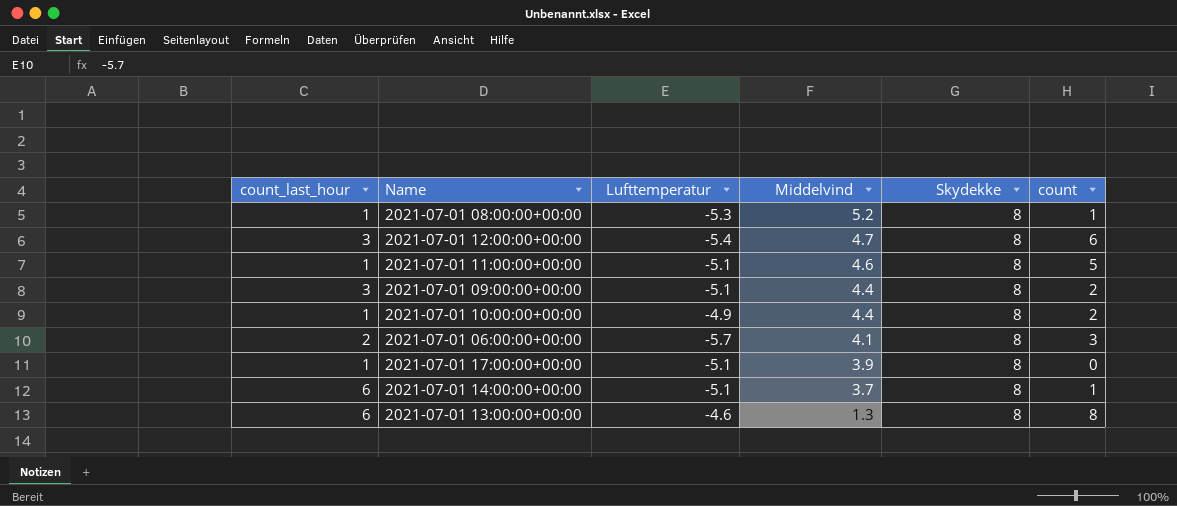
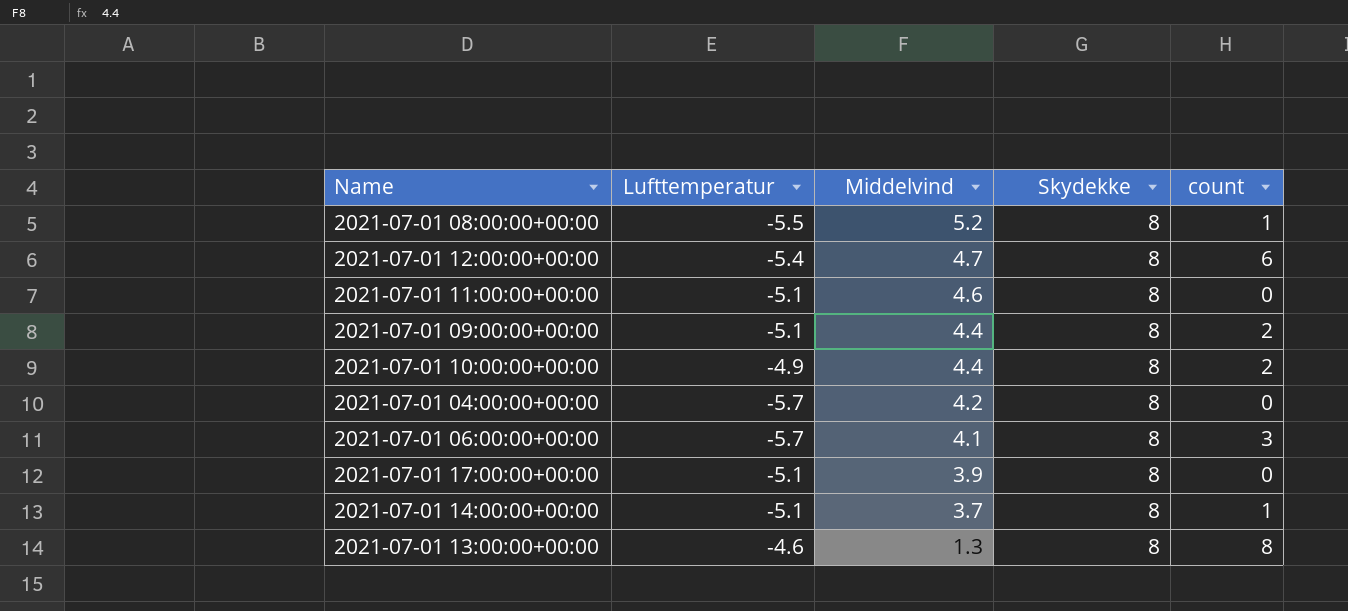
column count_last_hour | position: 1 -> none
2021-07-01 08:00:00+00:00 | Lufttemperatur: -5.3 -> -5.5
2021-07-01 11:00:00+00:00 | count: 5 -> 0
row 2021-07-01 04:00:00+00:00: none -> -5.7 | 4.2 | 8 | 0

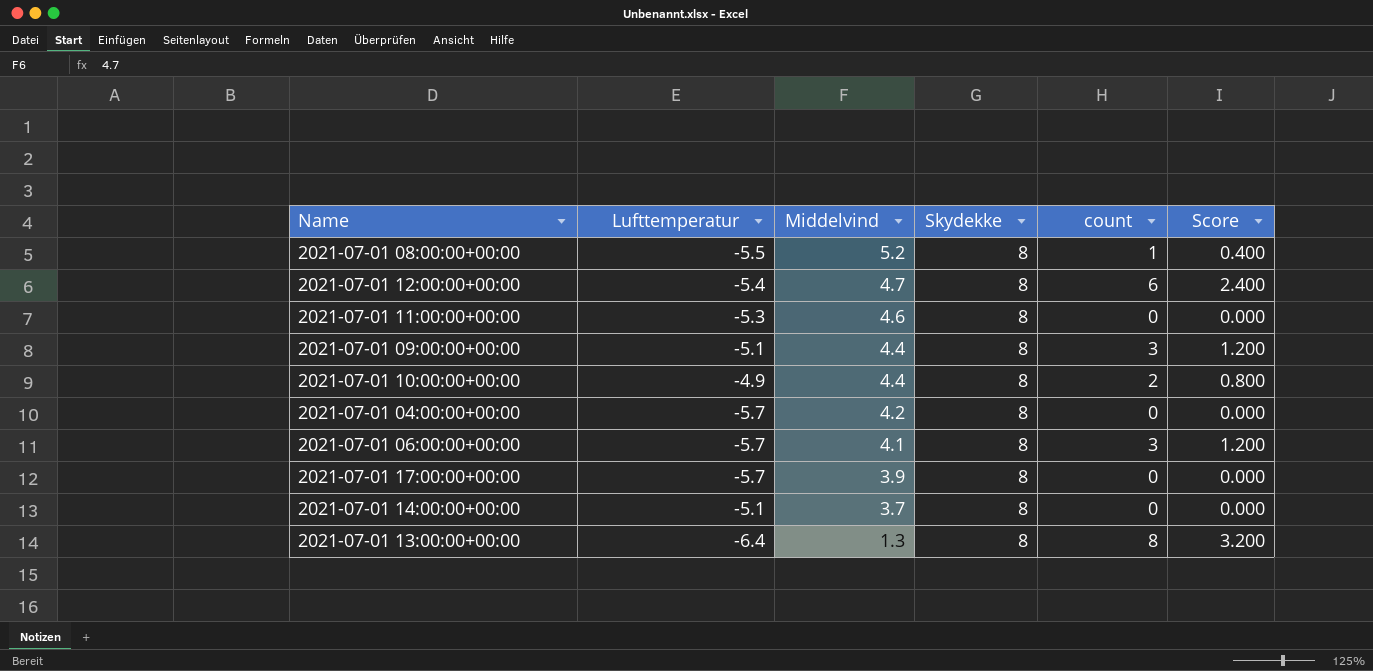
column Score | formula: none -> [count] * 0.4
2021-07-01 11:00:00+00:00 | Lufttemperatur: -5.1 -> -5.3
2021-07-01 09:00:00+00:00 | count: 2 -> 3
2021-07-01 17:00:00+00:00 | Lufttemperatur: -5.1 -> -5.7
2021-07-01 14:00:00+00:00 | count: 1 -> 0
2021-07-01 13:00:00+00:00 | Lufttemperatur: -4.6 -> -6.4

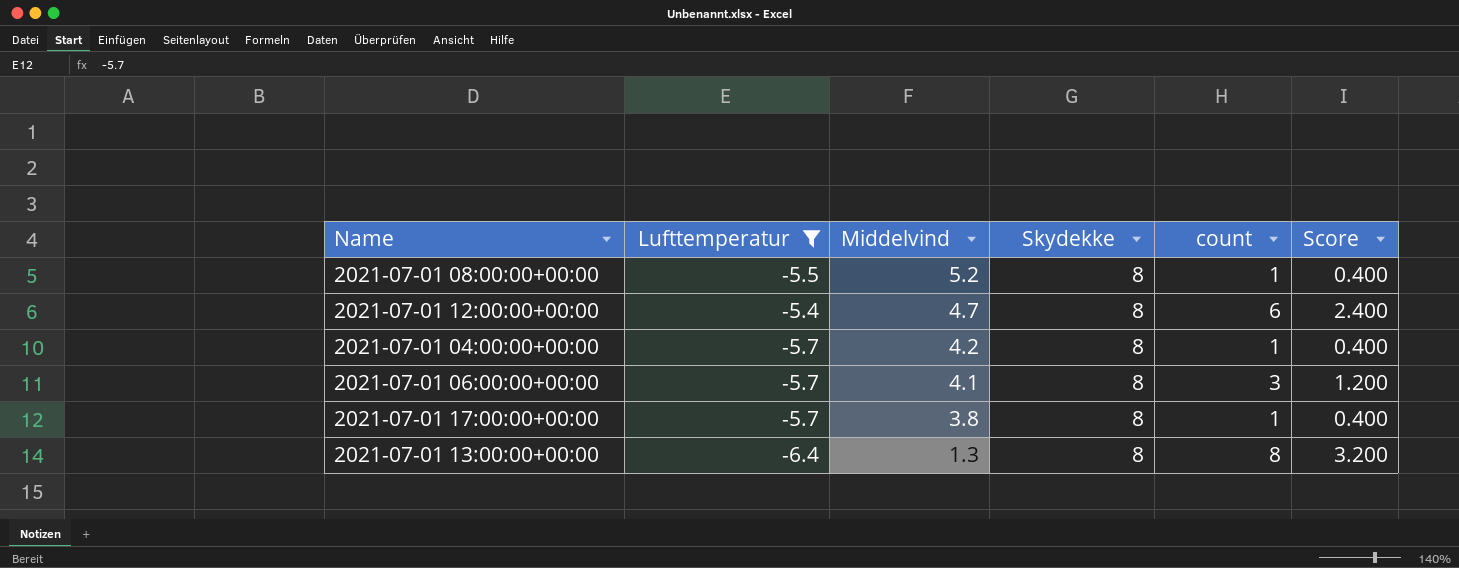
filter: none -> Lufttemperatur <= -5.4
2021-07-01 04:00:00+00:00 | count: 0 -> 1
2021-07-01 04:00:00+00:00 | Score: 0.000 -> 0.400
2021-07-01 17:00:00+00:00 | Middelvind: 3.9 -> 3.8
2021-07-01 17:00:00+00:00 | count: 0 -> 1
2021-07-01 17:00:00+00:00 | Score: 0.000 -> 0.400

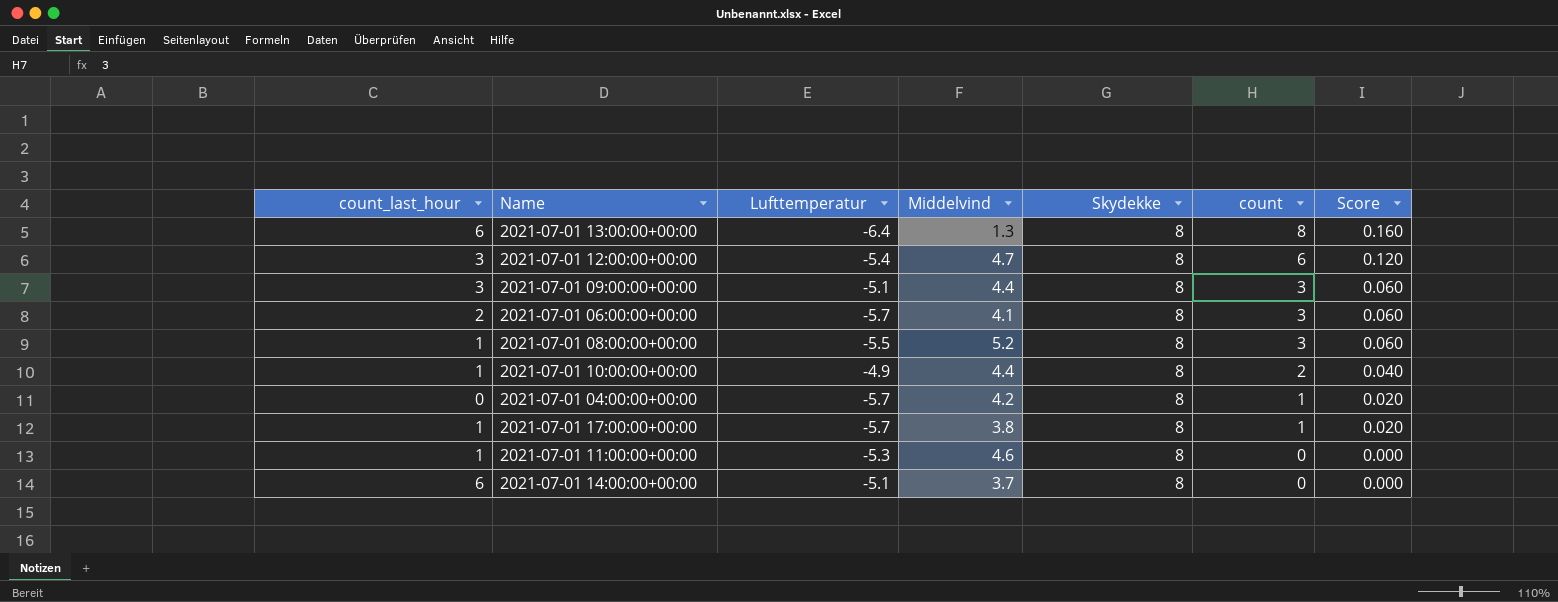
filter: Lufttemperatur <= -5.4 -> none
row order: Middelvind descending -> count descending
column count_last_hour | position: none -> 1
column Score | formula: [count] * 0.4 -> [count] * 0.02
2021-07-01 08:00:00+00:00 | count: 1 -> 3

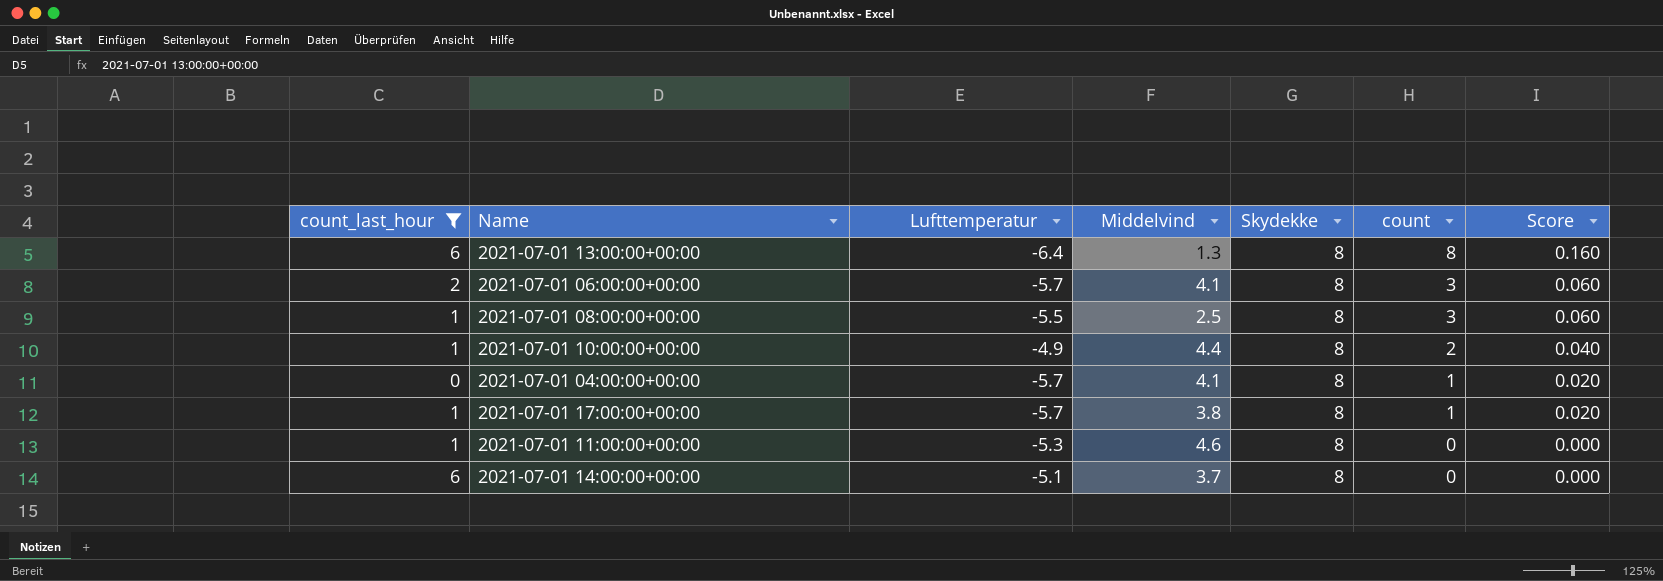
filter: none -> count_last_hour != 3
2021-07-01 08:00:00+00:00 | Middelvind: 5.2 -> 2.5
2021-07-01 04:00:00+00:00 | Middelvind: 4.2 -> 4.1

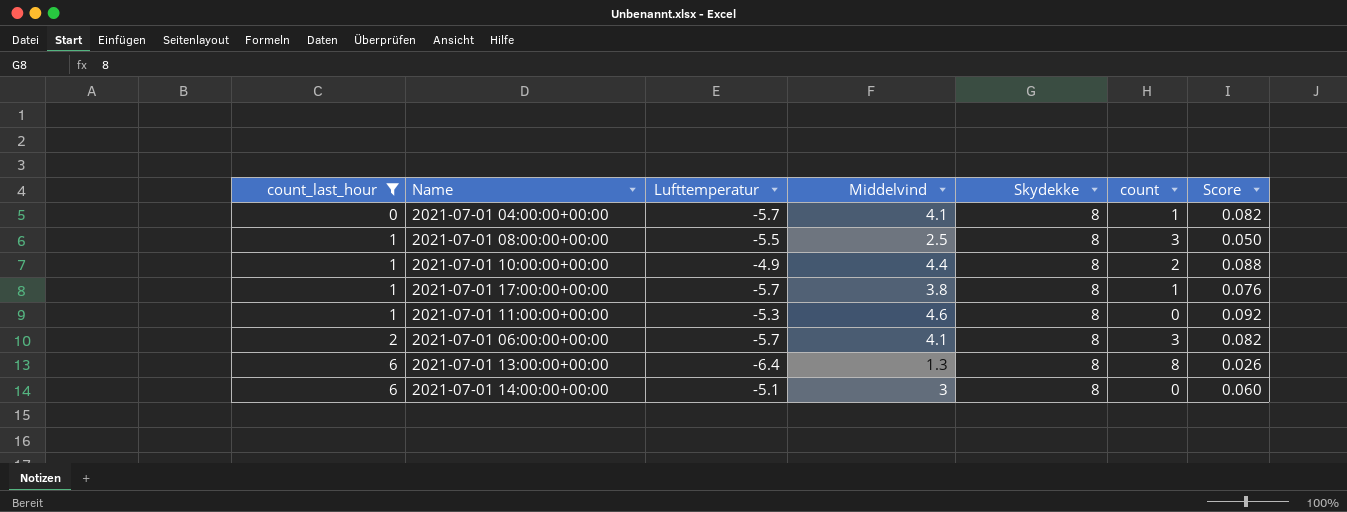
row order: count descending -> count_last_hour ascending
column Score | formula: [count] * 0.02 -> [Middelvind] * 0.02
2021-07-01 14:00:00+00:00 | Middelvind: 3.7 -> 3

